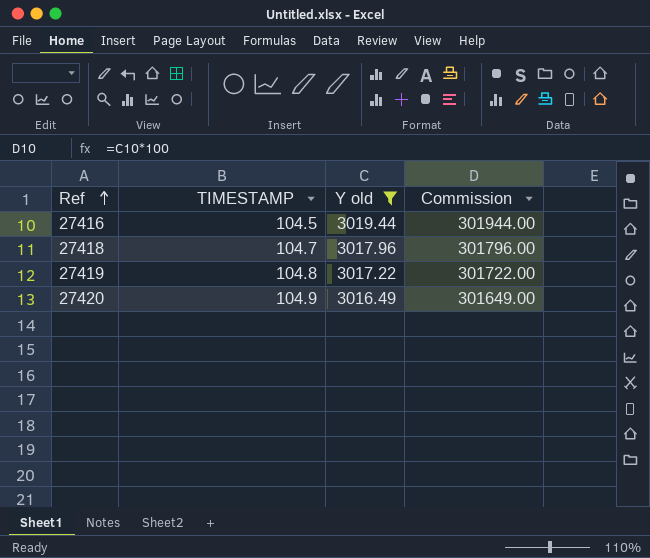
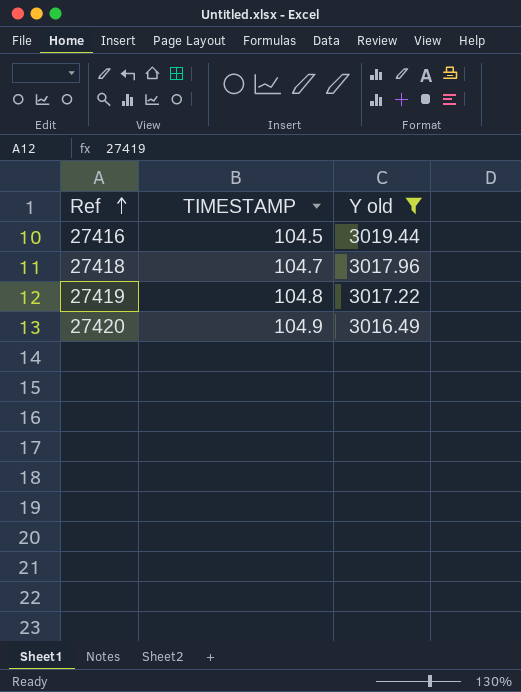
column Commission | formula: [Y old] * 100 -> none

